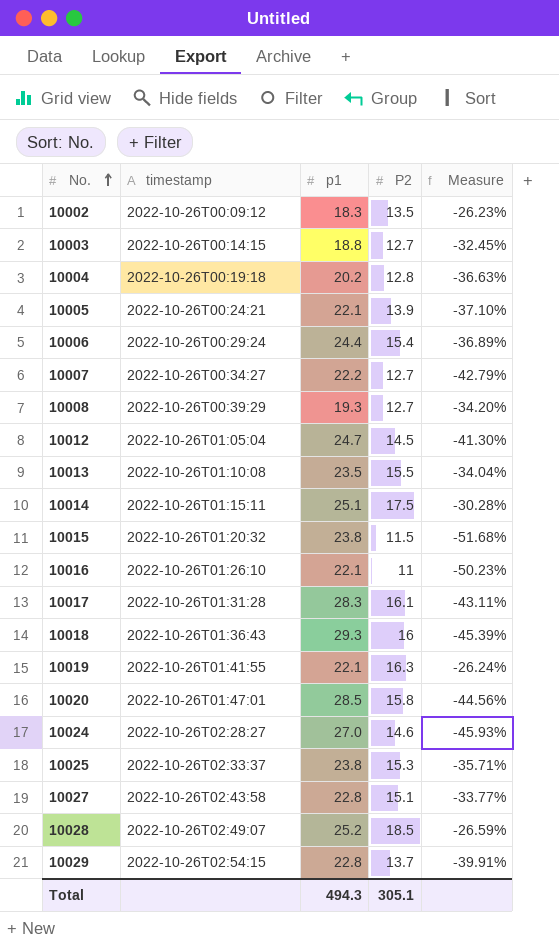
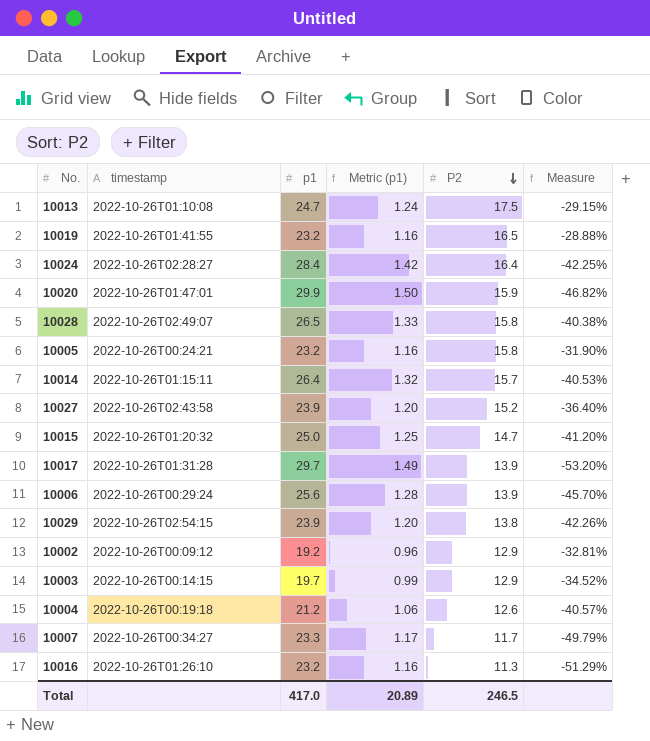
row order: No. ascending -> P2 descending
column Metric (p1) | formula: none -> [p1] * 0.05
row 10008: 2022-10-26T00:39:29 | 19.3 | 12.7 | -34.20% -> none
row 10012: 2022-10-26T01:05:04 | 24.7 | 14.5 | -41.30% -> none
row 10018: 2022-10-26T01:36:43 | 29.3 | 16 | -45.39% -> none
row 10025: 2022-10-26T02:33:37 | 23.8 | 15.3 | -35.71% -> none
10013 | p1: 23.5 -> 24.7
10013 | P2: 15.5 -> 17.5
10013 | Measure: -34.04% -> -29.15%
10019 | p1: 22.1 -> 23.2
10019 | P2: 16.3 -> 16.5
10019 | Measure: -26.24% -> -28.88%
10024 | p1: 27.0 -> 28.4
10024 | P2: 14.6 -> 16.4
10024 | Measure: -45.93% -> -42.25%
10020 | p1: 28.5 -> 29.9
10020 | P2: 15.8 -> 15.9
10020 | Measure: -44.56% -> -46.82%
10028 | p1: 25.2 -> 26.5
10028 | P2: 18.5 -> 15.8
10028 | Measure: -26.59% -> -40.38%
10005 | p1: 22.1 -> 23.2
10005 | P2: 13.9 -> 15.8
10005 | Measure: -37.10% -> -31.90%
10014 | p1: 25.1 -> 26.4
10014 | P2: 17.5 -> 15.7
10014 | Measure: -30.28% -> -40.53%
10027 | p1: 22.8 -> 23.9
10027 | P2: 15.1 -> 15.2
10027 | Measure: -33.77% -> -36.40%
10015 | p1: 23.8 -> 25.0
10015 | P2: 11.5 -> 14.7
10015 | Measure: -51.68% -> -41.20%
10017 | p1: 28.3 -> 29.7
10017 | P2: 16.1 -> 13.9
10017 | Measure: -43.11% -> -53.20%
10006 | p1: 24.4 -> 25.6
10006 | P2: 15.4 -> 13.9
10006 | Measure: -36.89% -> -45.70%
10029 | p1: 22.8 -> 23.9
10029 | P2: 13.7 -> 13.8
10029 | Measure: -39.91% -> -42.26%
10002 | p1: 18.3 -> 19.2
10002 | P2: 13.5 -> 12.9
10002 | Measure: -26.23% -> -32.81%
10003 | p1: 18.8 -> 19.7
10003 | P2: 12.7 -> 12.9
10003 | Measure: -32.45% -> -34.52%
10004 | p1: 20.2 -> 21.2
10004 | P2: 12.8 -> 12.6
10004 | Measure: -36.63% -> -40.57%
10007 | p1: 22.2 -> 23.3
10007 | P2: 12.7 -> 11.7
10007 | Measure: -42.79% -> -49.79%
10016 | p1: 22.1 -> 23.2
10016 | P2: 11 -> 11.3
10016 | Measure: -50.23% -> -51.29%
Total | p1: 494.3 -> 417.0
Total | P2: 305.1 -> 246.5

